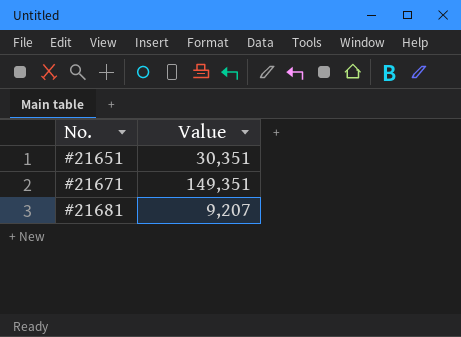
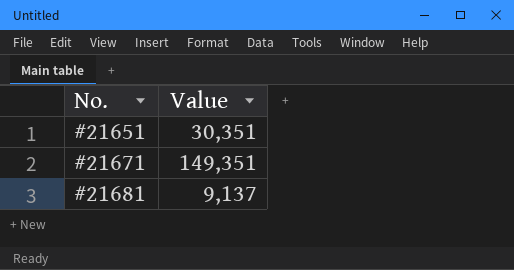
#21681 | Value: 9,207 -> 9,137

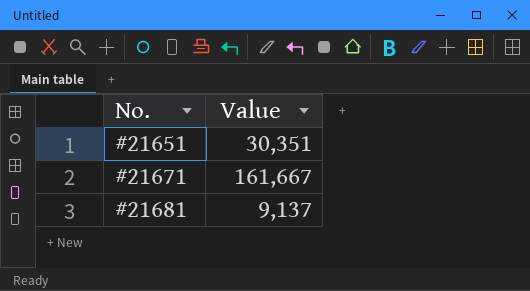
#21671 | Value: 149,351 -> 161,667

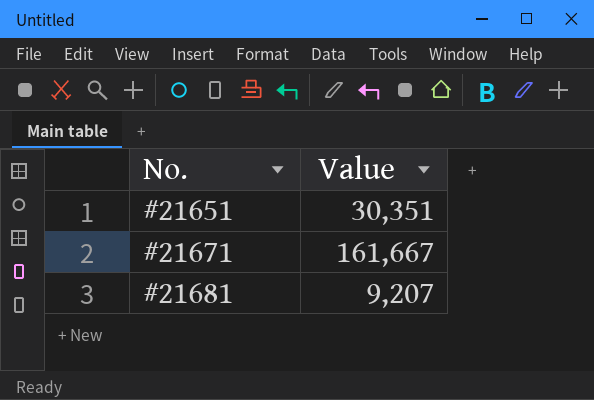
#21681 | Value: 9,137 -> 9,207

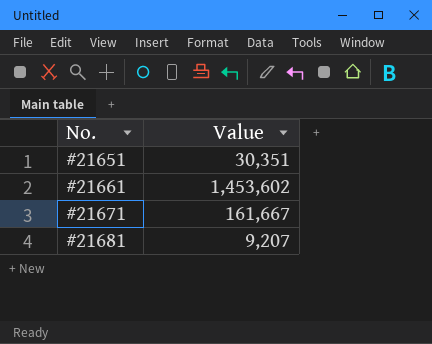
row #21661: none -> 1,453,602

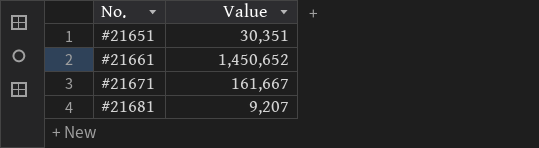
#21661 | Value: 1,453,602 -> 1,450,652

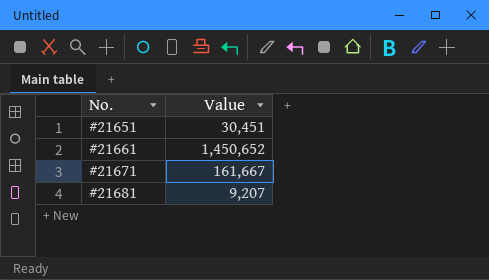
#21651 | Value: 30,351 -> 30,451

